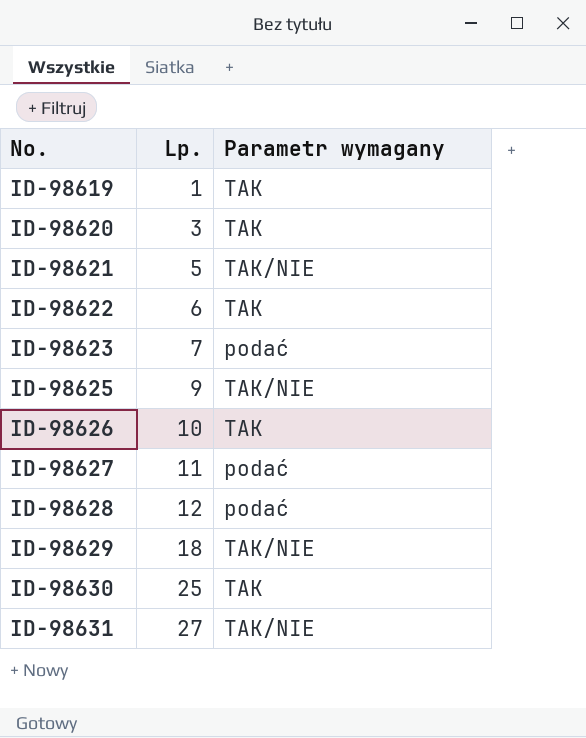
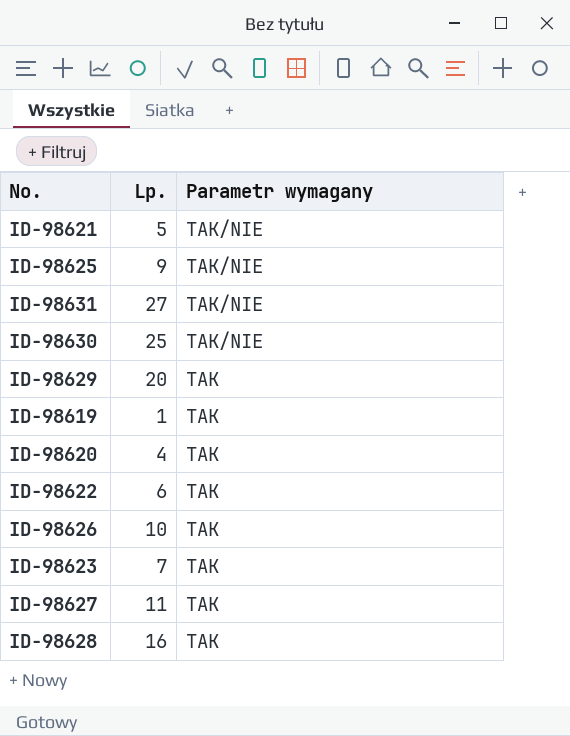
row order: No. ascending -> Parametr wymagany descending
ID-98630 | Parametr wymagany: TAK -> TAK/NIE
ID-98629 | Lp.: 18 -> 20
ID-98629 | Parametr wymagany: TAK/NIE -> TAK
ID-98620 | Lp.: 3 -> 4
ID-98623 | Parametr wymagany: podać -> TAK
ID-98627 | Parametr wymagany: podać -> TAK
ID-98628 | Lp.: 12 -> 16
ID-98628 | Parametr wymagany: podać -> TAK

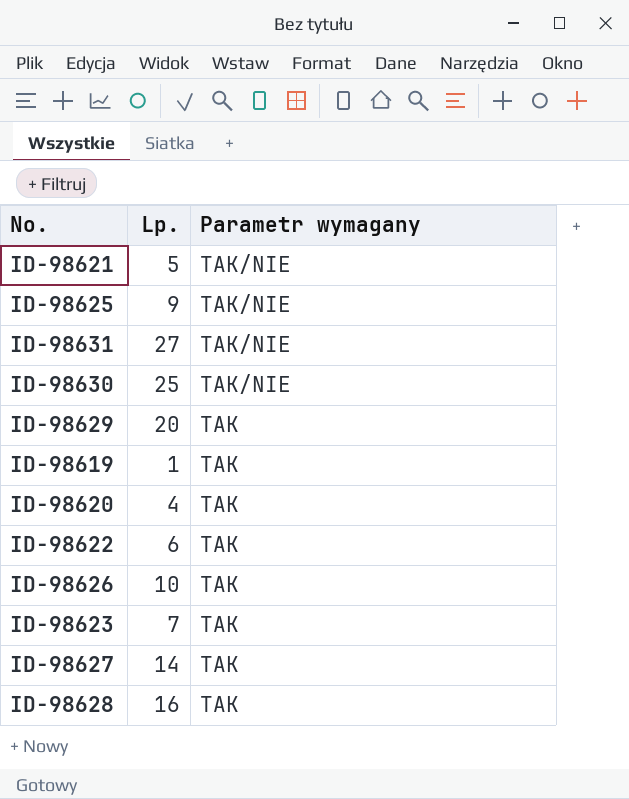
ID-98627 | Lp.: 11 -> 14

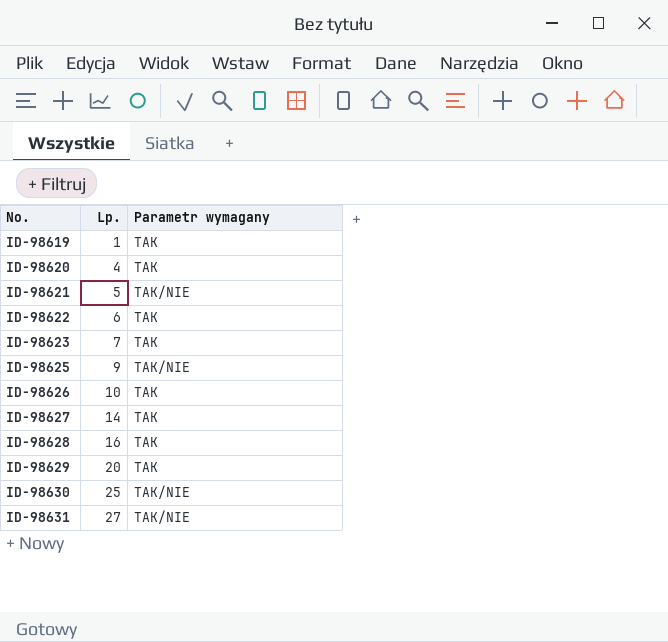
row order: Parametr wymagany descending -> No. ascending

